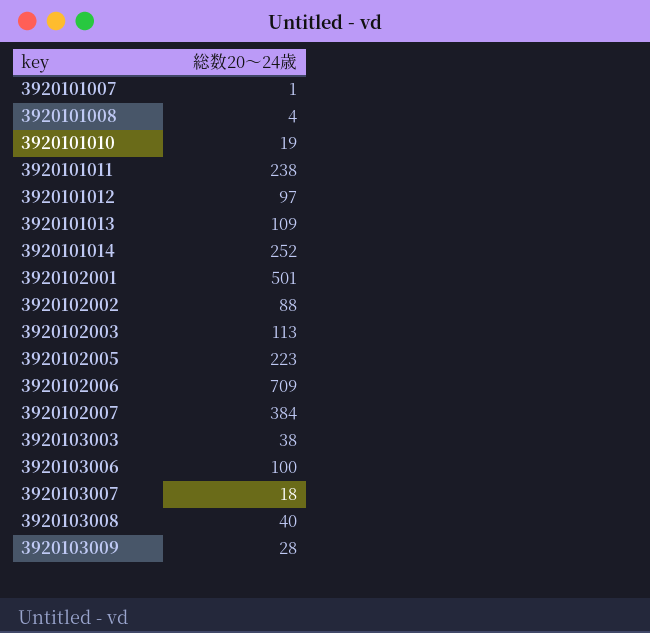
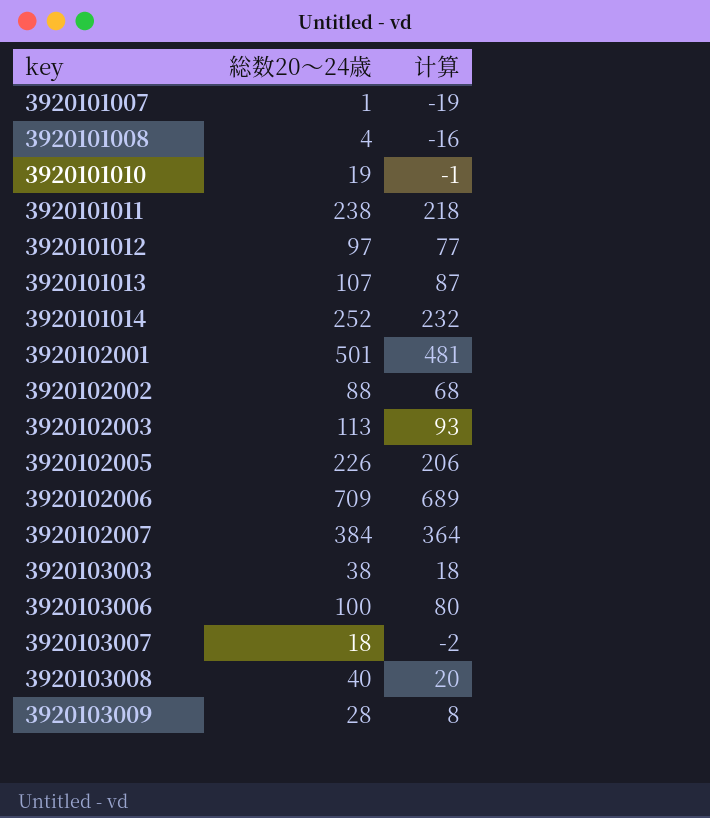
column 计算 | formula: none -> [総数20～24歳] - 20
3920101013 | 総数20～24歳: 109 -> 107
3920102005 | 総数20～24歳: 223 -> 226

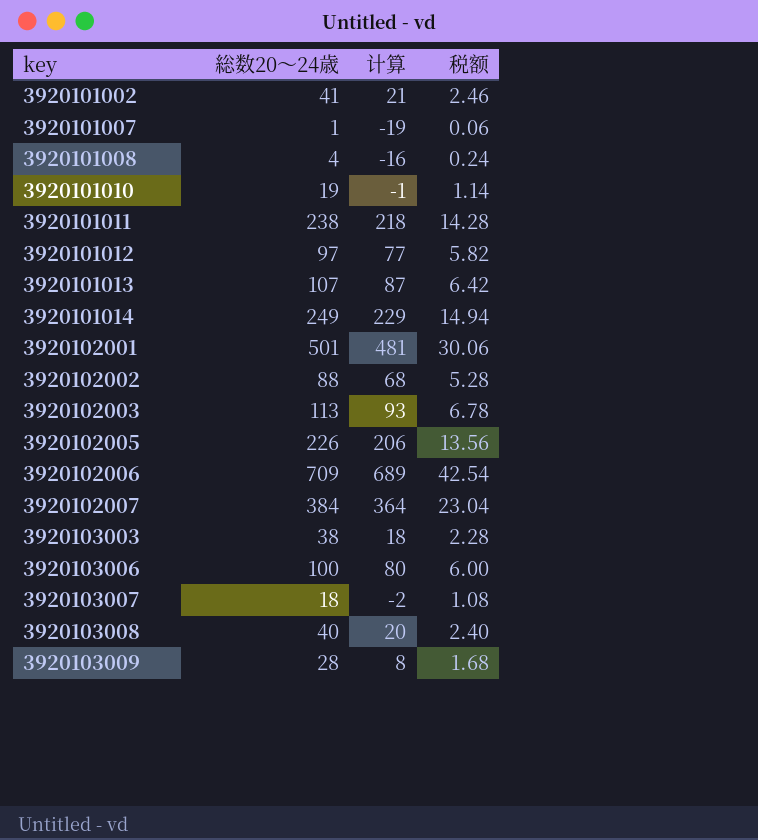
column 税额 | formula: none -> [総数20～24歳] * 0.06
row 3920101002: none -> 41 | 21 | 2.46
3920101014 | 総数20～24歳: 252 -> 249
3920101014 | 计算: 232 -> 229

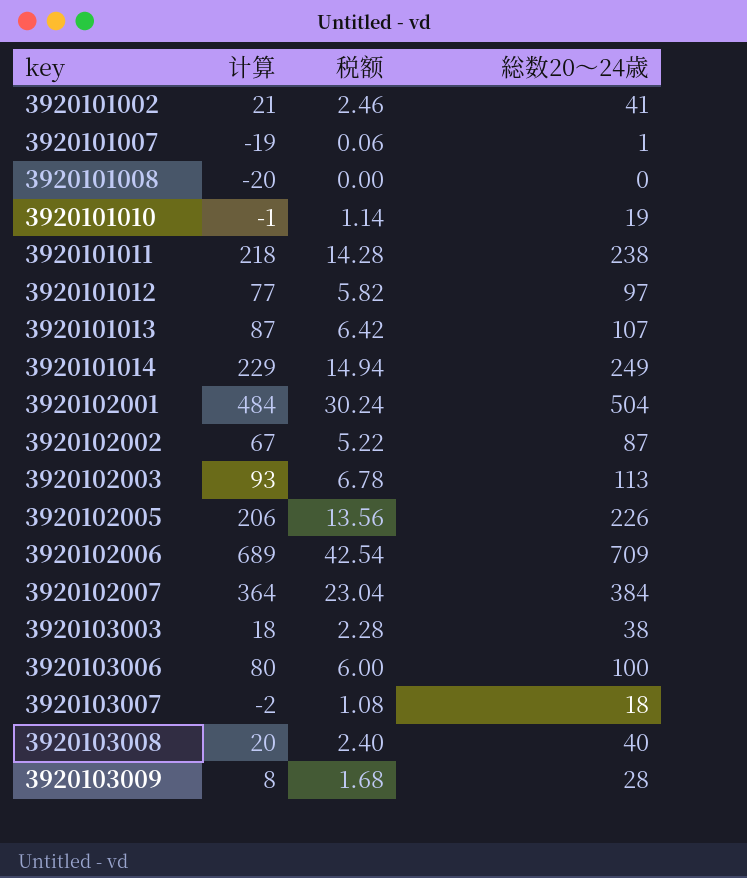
column 総数20～24歳 | position: 2 -> 4
3920101008 | 计算: -16 -> -20
3920101008 | 税额: 0.24 -> 0.00
3920101008 | 総数20～24歳: 4 -> 0
3920102001 | 计算: 481 -> 484
3920102001 | 税额: 30.06 -> 30.24
3920102001 | 総数20～24歳: 501 -> 504
3920102002 | 计算: 68 -> 67
3920102002 | 税额: 5.28 -> 5.22
3920102002 | 総数20～24歳: 88 -> 87

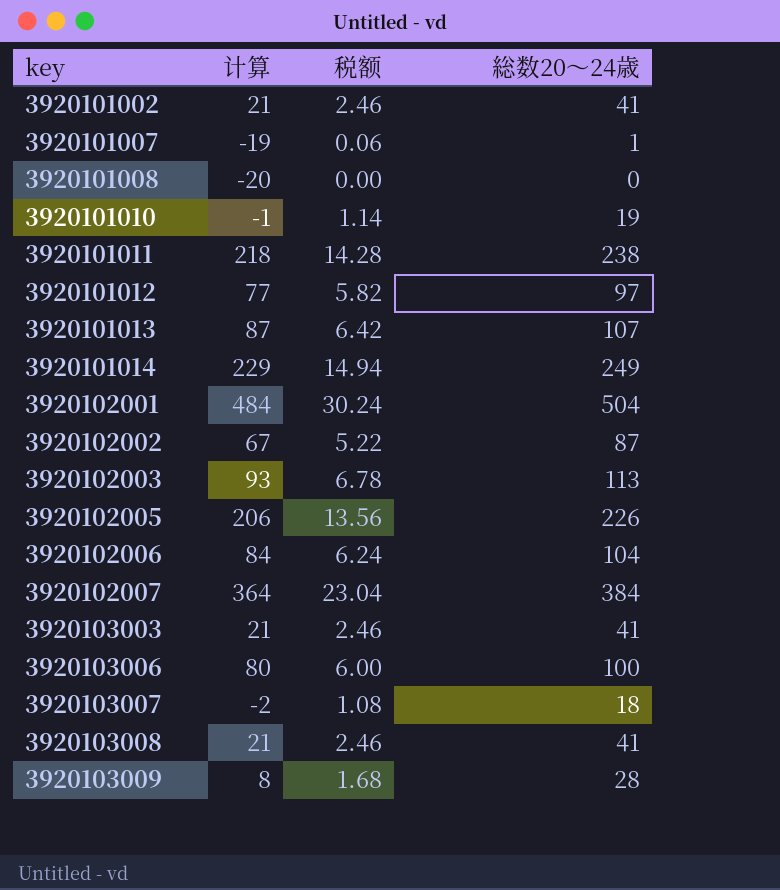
3920102006 | 计算: 689 -> 84
3920102006 | 税额: 42.54 -> 6.24
3920102006 | 総数20～24歳: 709 -> 104
3920103003 | 计算: 18 -> 21
3920103003 | 税额: 2.28 -> 2.46
3920103003 | 総数20～24歳: 38 -> 41
3920103008 | 计算: 20 -> 21
3920103008 | 税额: 2.40 -> 2.46
3920103008 | 総数20～24歳: 40 -> 41

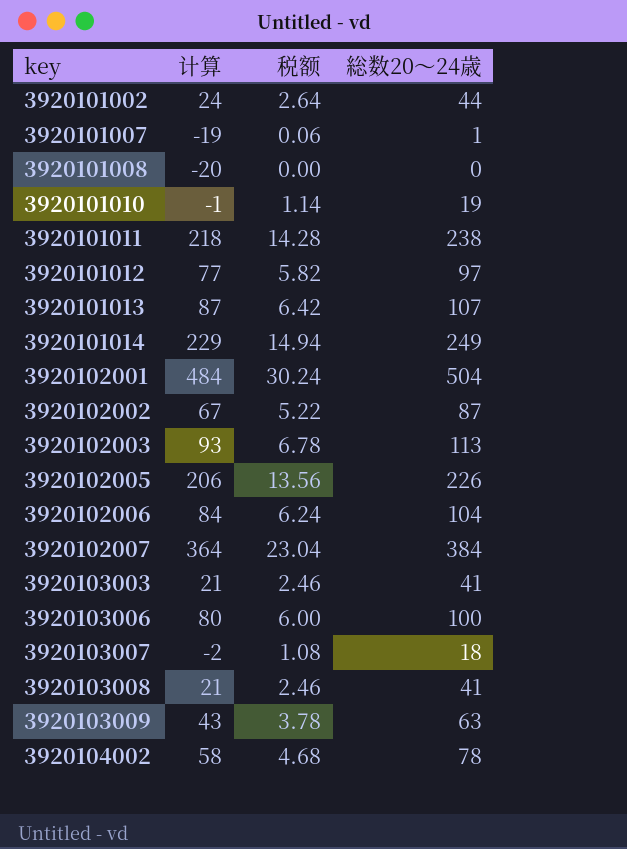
3920101002 | 计算: 21 -> 24
3920101002 | 税额: 2.46 -> 2.64
3920101002 | 総数20～24歳: 41 -> 44
3920103009 | 计算: 8 -> 43
3920103009 | 税额: 1.68 -> 3.78
3920103009 | 総数20～24歳: 28 -> 63
row 3920104002: none -> 58 | 4.68 | 78

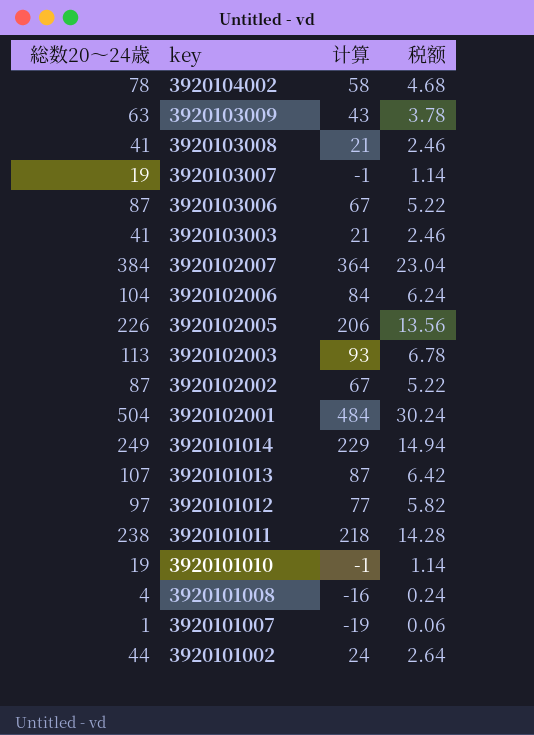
row order: key ascending -> key descending
column 総数20～24歳 | position: 4 -> 1
3920103007 | 総数20～24歳: 18 -> 19
3920103007 | 计算: -2 -> -1
3920103007 | 税额: 1.08 -> 1.14
3920103006 | 総数20～24歳: 100 -> 87
3920103006 | 计算: 80 -> 67
3920103006 | 税额: 6.00 -> 5.22
3920101008 | 総数20～24歳: 0 -> 4
3920101008 | 计算: -20 -> -16
3920101008 | 税额: 0.00 -> 0.24

